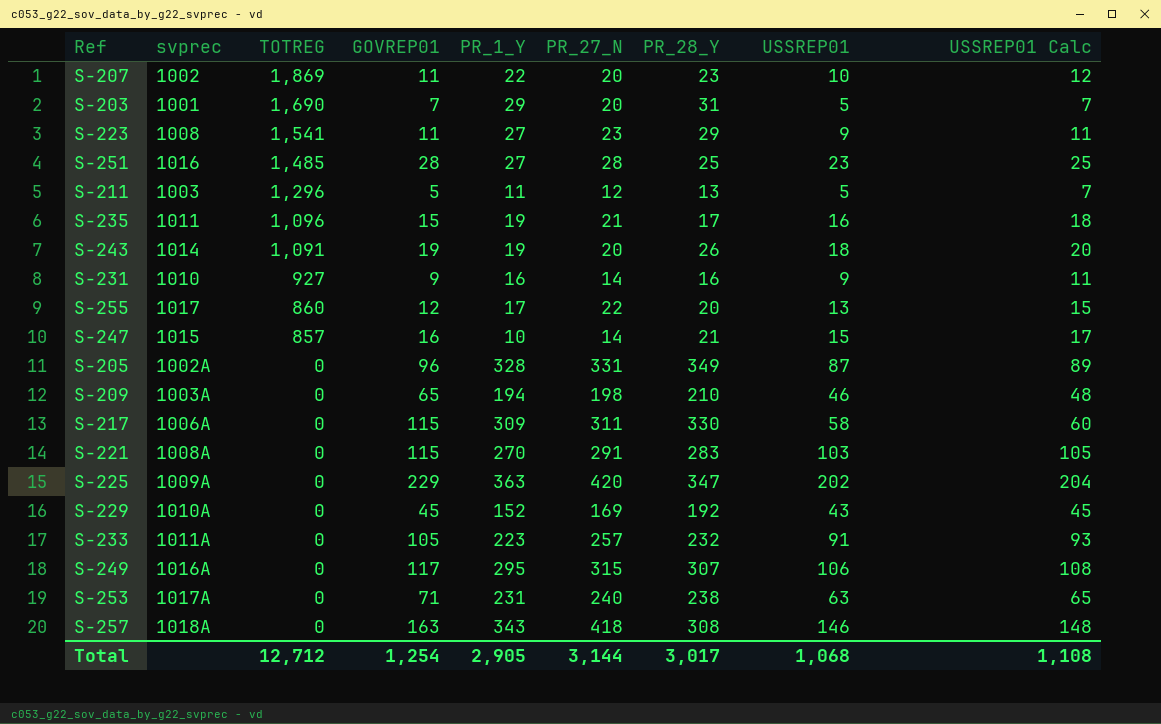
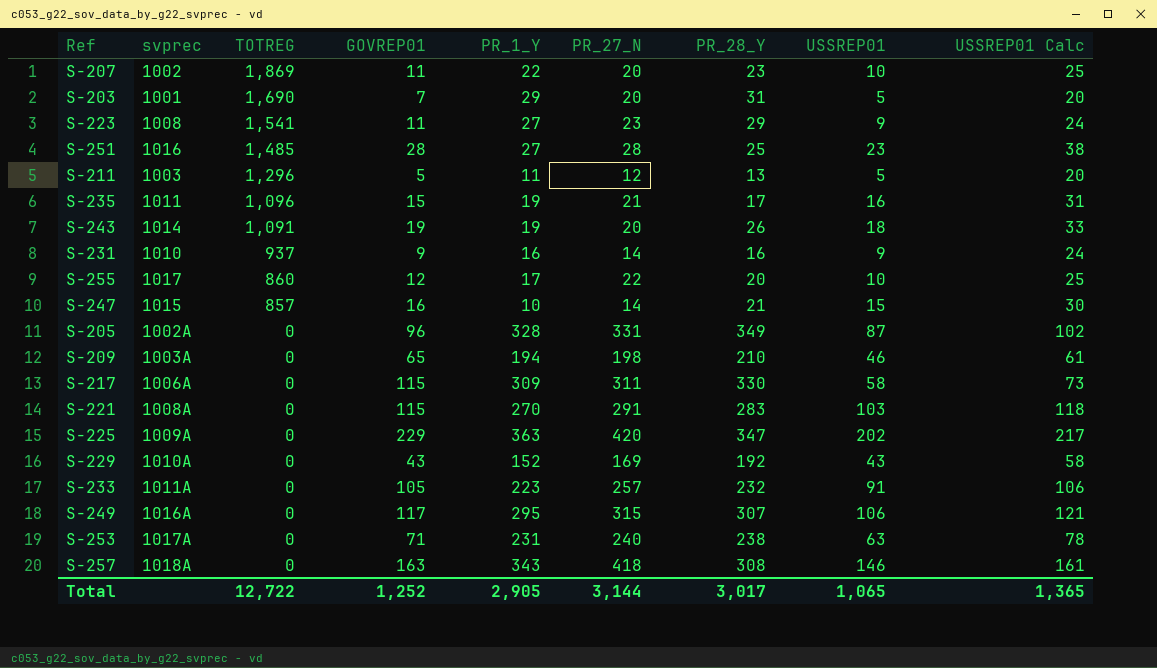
column USSREP01 Calc | formula: [USSREP01] + 2 -> [USSREP01] + 15
S-231 | TOTREG: 927 -> 937
S-255 | USSREP01: 13 -> 10
S-229 | GOVREP01: 45 -> 43
Total | TOTREG: 12,712 -> 12,722
Total | GOVREP01: 1,254 -> 1,252
Total | USSREP01: 1,068 -> 1,065
Total | USSREP01 Calc: 1,108 -> 1,365

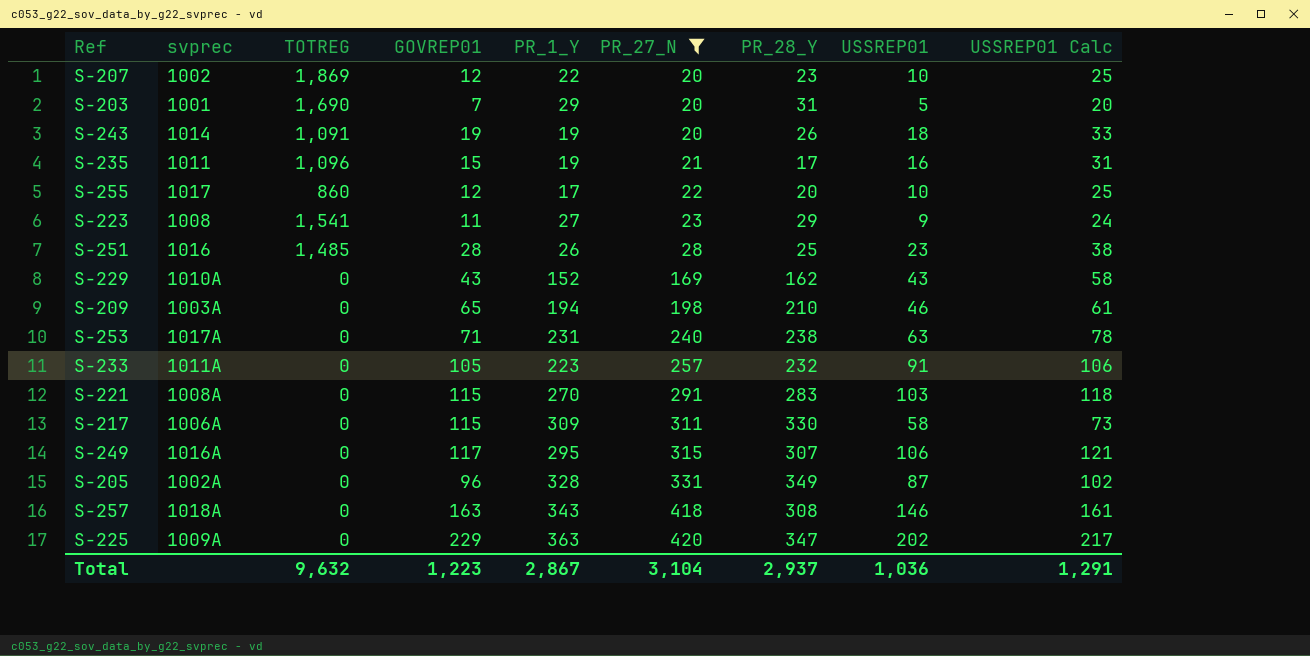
filter: none -> PR_27_N >= 20
row order: TOTREG descending -> PR_27_N ascending
S-207 | GOVREP01: 11 -> 12
S-251 | PR_1_Y: 27 -> 26
S-229 | PR_28_Y: 192 -> 162
Total | TOTREG: 12,722 -> 9,632
Total | GOVREP01: 1,252 -> 1,223
Total | PR_1_Y: 2,905 -> 2,867
Total | PR_27_N: 3,144 -> 3,104
Total | PR_28_Y: 3,017 -> 2,937
Total | USSREP01: 1,065 -> 1,036
Total | USSREP01 Calc: 1,365 -> 1,291

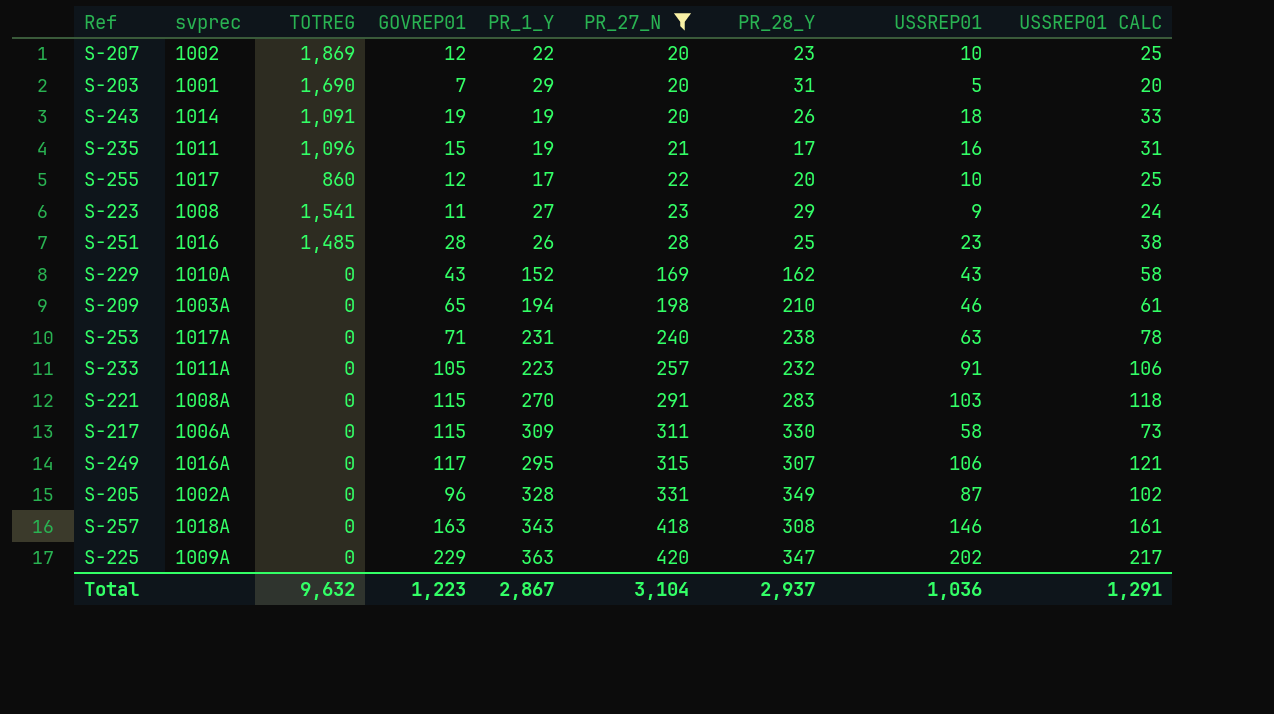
column name: USSREP01 Calc -> USSREP01 CALC

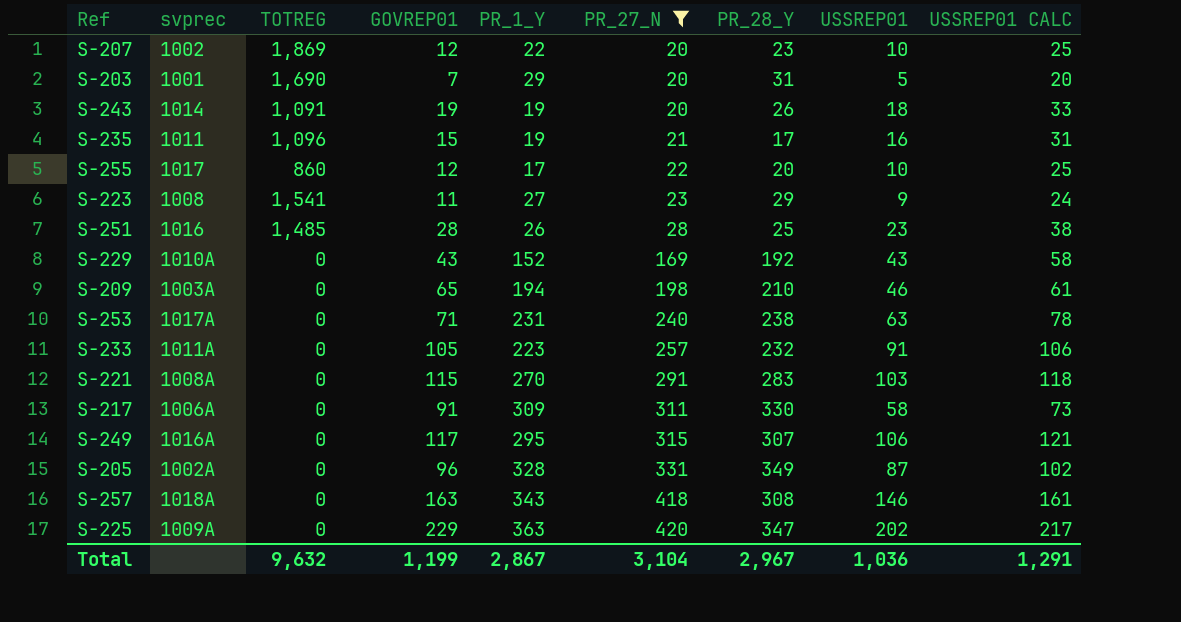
S-229 | PR_28_Y: 162 -> 192
S-217 | GOVREP01: 115 -> 91
Total | GOVREP01: 1,223 -> 1,199
Total | PR_28_Y: 2,937 -> 2,967

